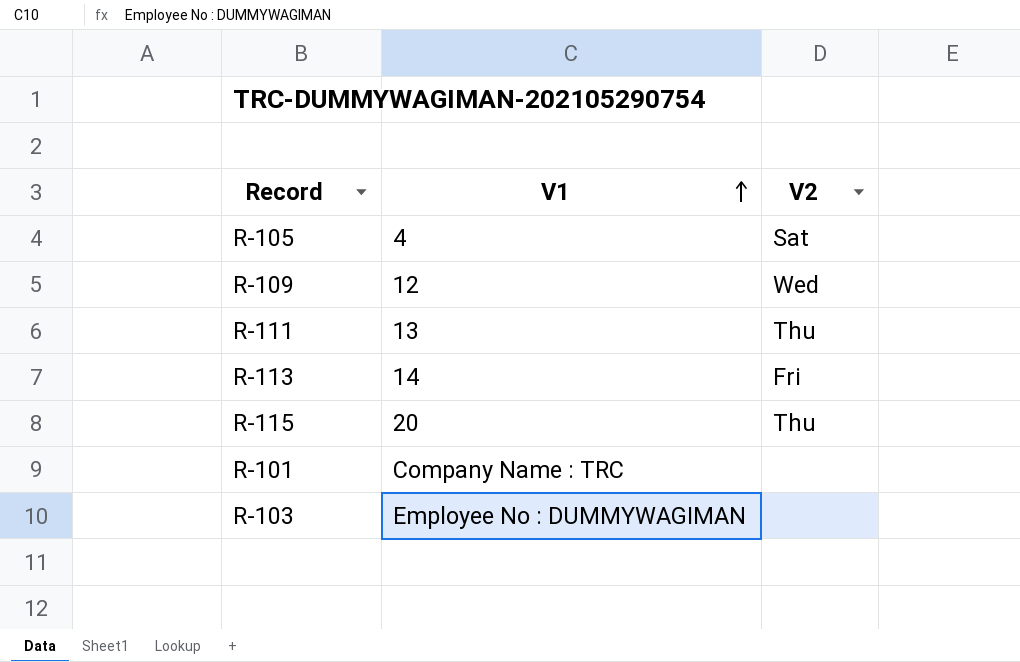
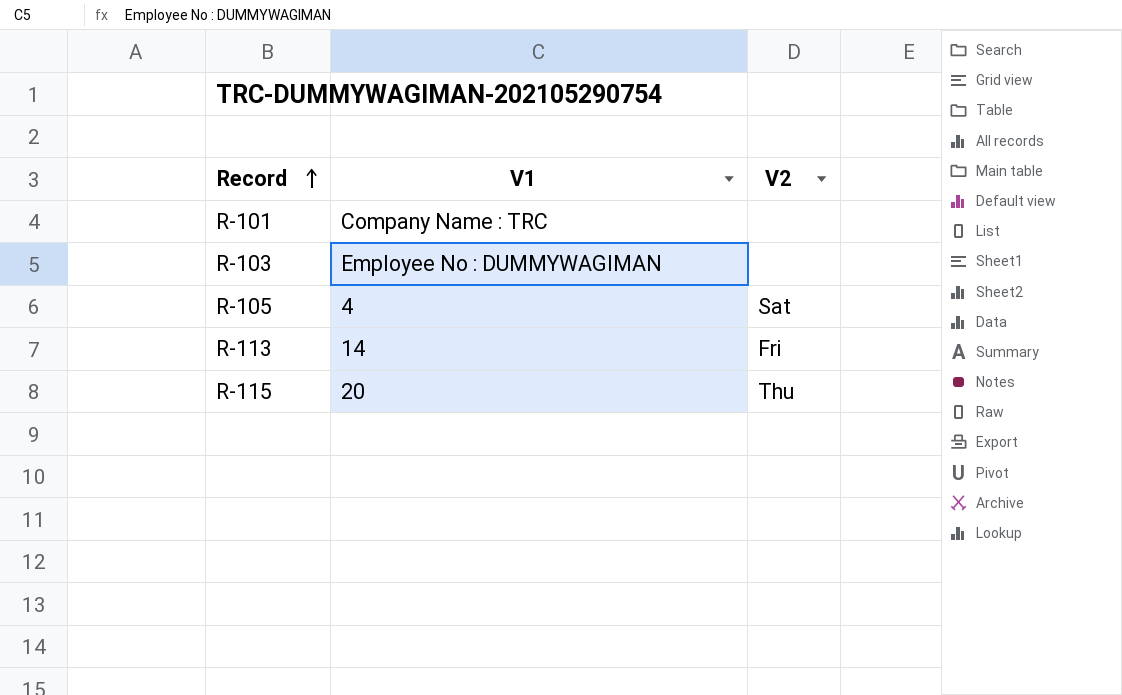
row order: V1 ascending -> Record ascending
row R-109: 12 | Wed -> none
row R-111: 13 | Thu -> none

